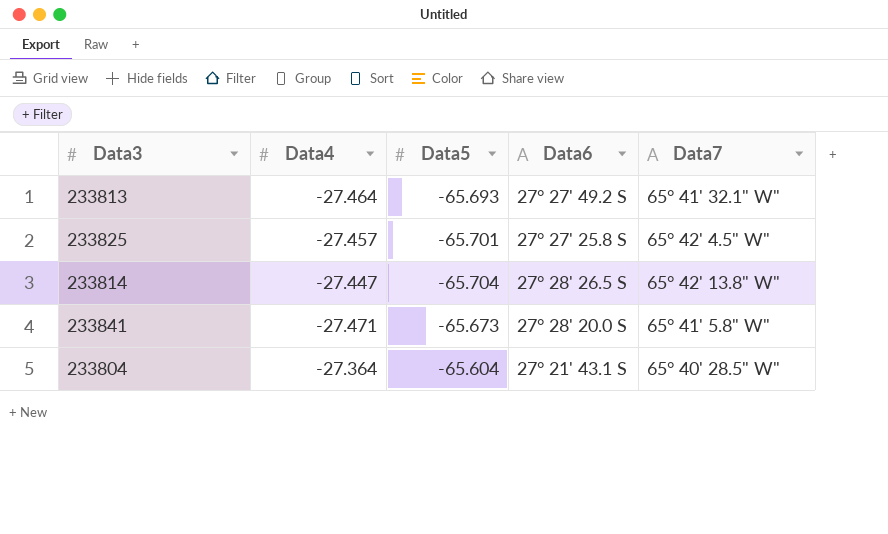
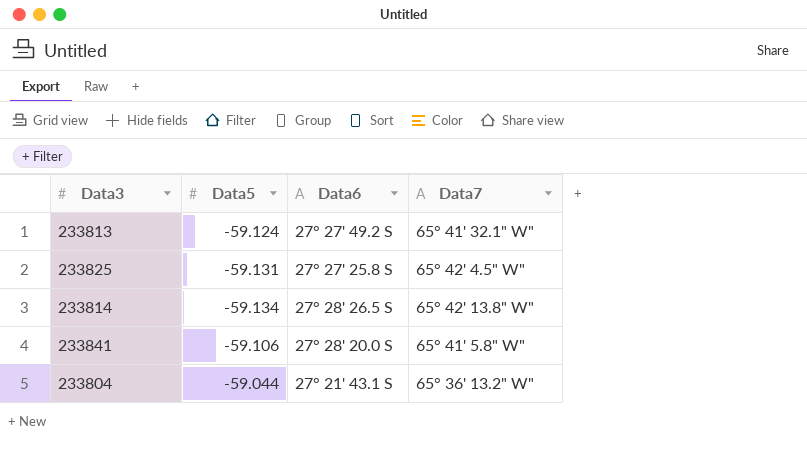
column Data4 | position: 2 -> none
233813 | Data5: -65.693 -> -59.124
233825 | Data5: -65.701 -> -59.131
233814 | Data5: -65.704 -> -59.134
233841 | Data5: -65.673 -> -59.106
233804 | Data5: -65.604 -> -59.044
233804 | Data7: 65° 40' 28.5" W" -> 65° 36' 13.2" W"

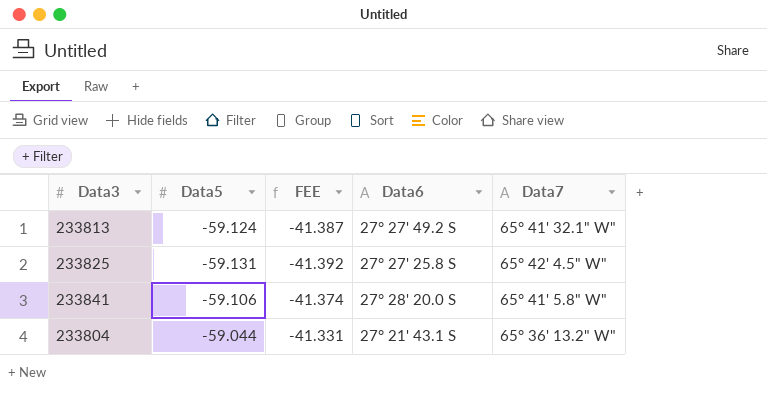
column FEE | formula: none -> [Data5] * 0.7
row 233814: -59.134 | 27° 28' 26.5 S | 65° 42' 13.8" W" -> none

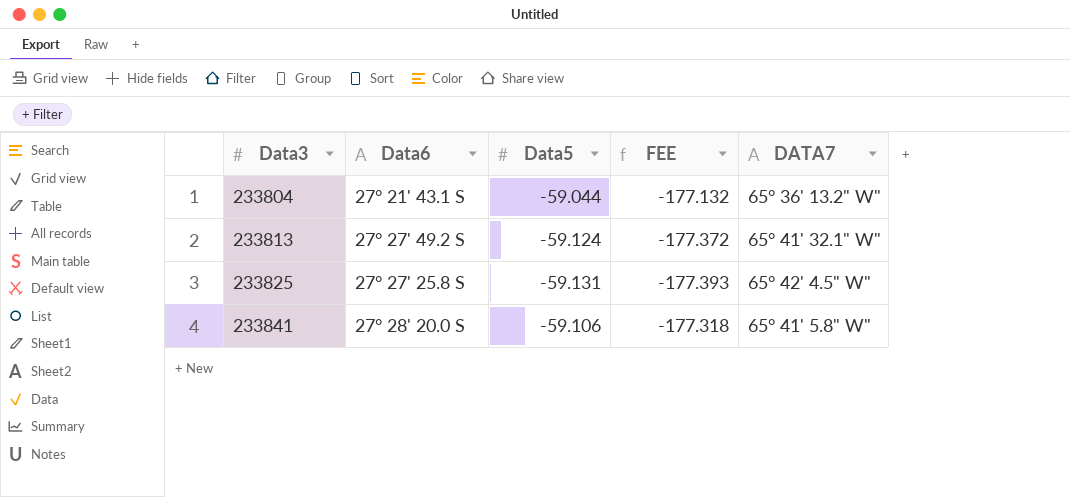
row order: none -> Data3 ascending
column Data6 | position: 4 -> 2
column FEE | formula: [Data5] * 0.7 -> [Data5] * 3
column name: Data7 -> DATA7

